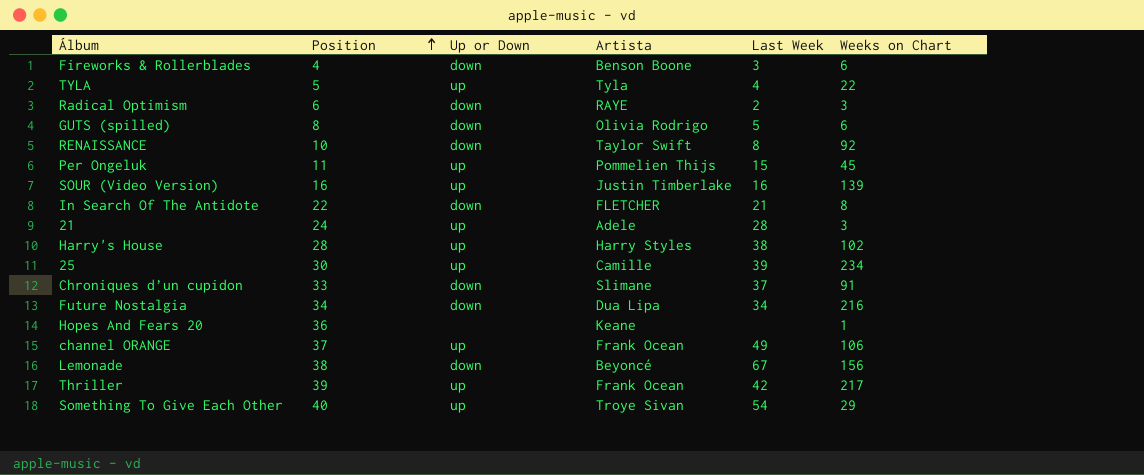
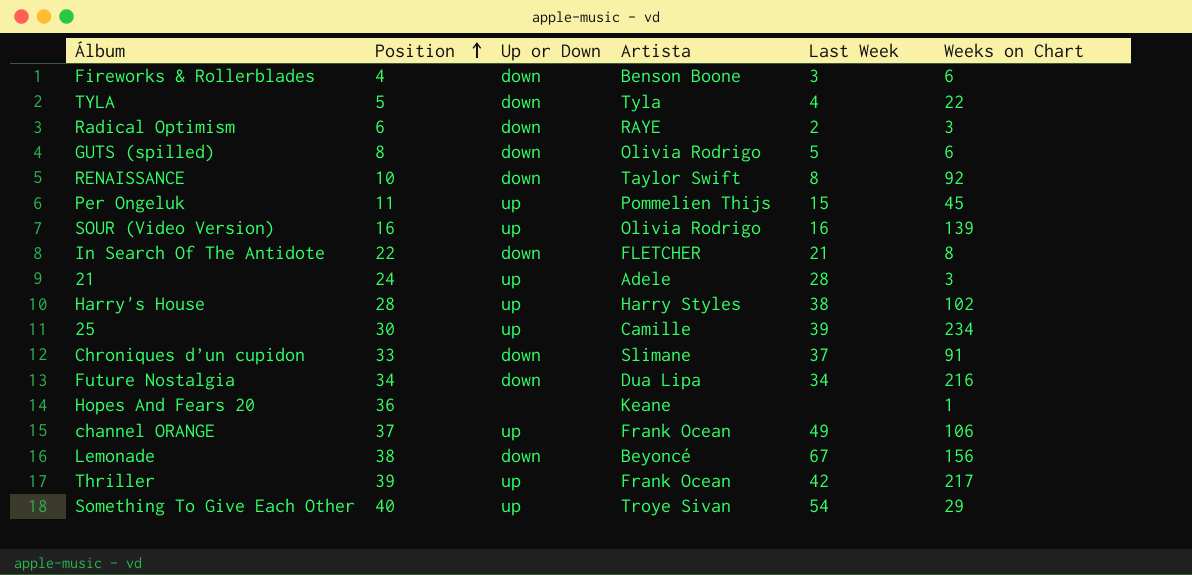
TYLA | Up or Down: up -> down
SOUR (Video Version) | Artista: Justin Timberlake -> Olivia Rodrigo

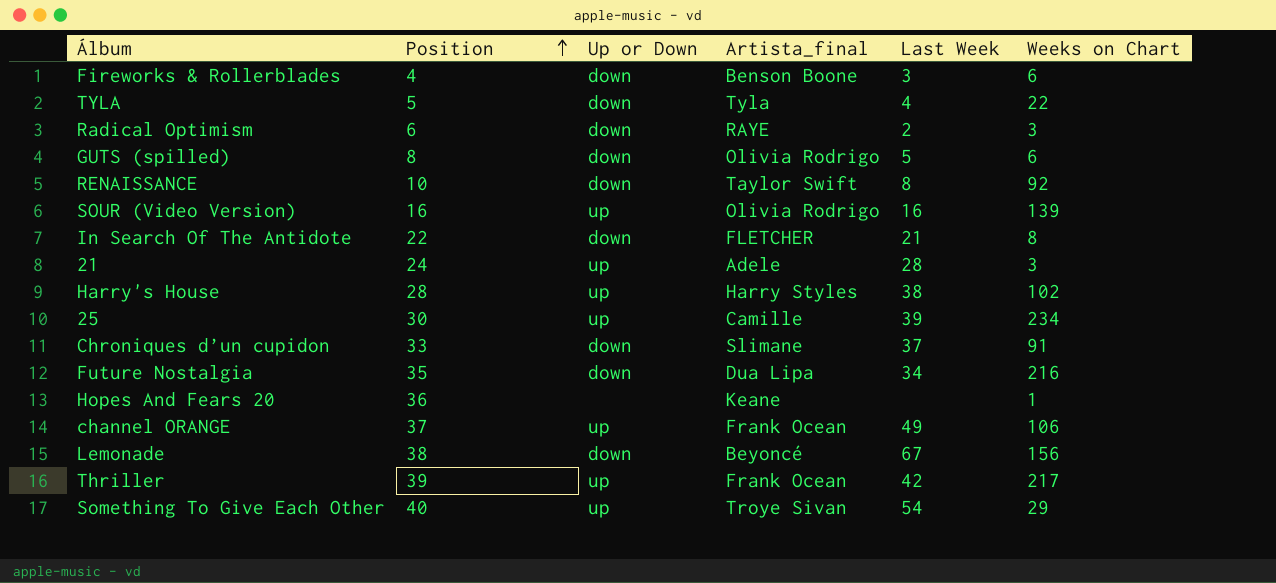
column name: Artista -> Artista_final
row Per Ongeluk: 11 | up | Pommelien Thijs | 15 | 45 -> none
Future Nostalgia | Position: 34 -> 35

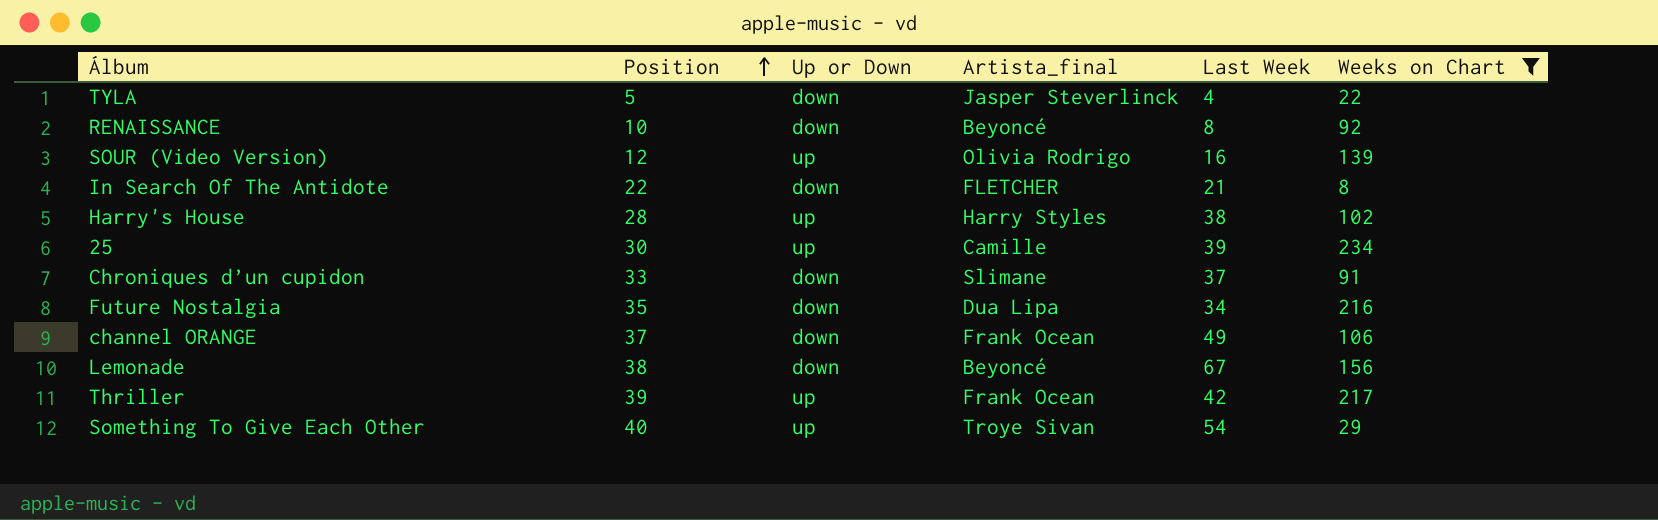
filter: none -> Weeks on Chart >= 8
TYLA | Artista_final: Tyla -> Jasper Steverlinck
RENAISSANCE | Artista_final: Taylor Swift -> Beyoncé
SOUR (Video Version) | Position: 16 -> 12
channel ORANGE | Up or Down: up -> down

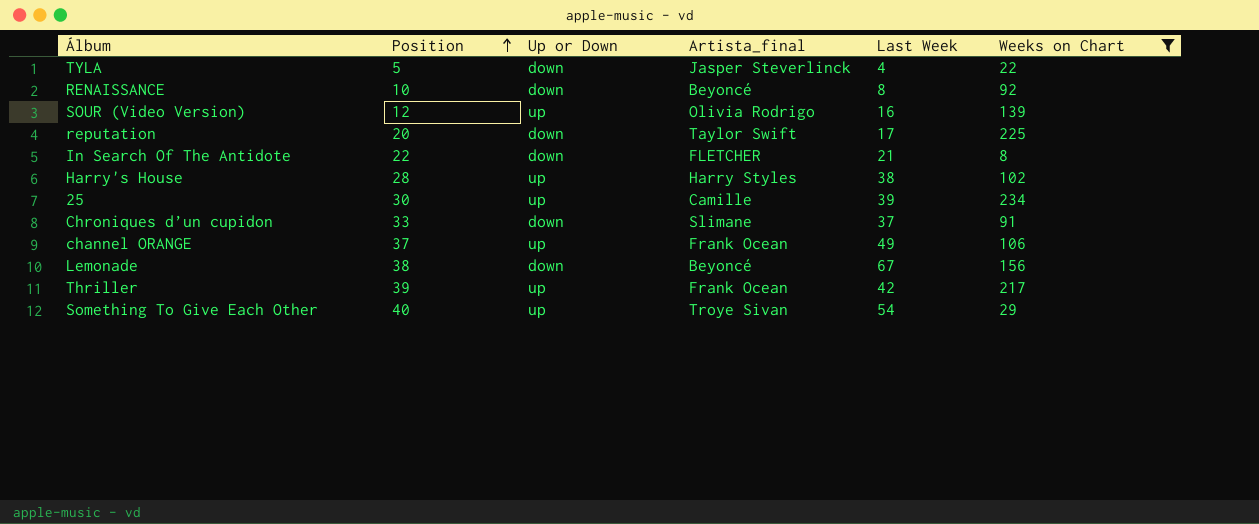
row Future Nostalgia: 35 | down | Dua Lipa | 34 | 216 -> none
row reputation: none -> 20 | down | Taylor Swift | 17 | 225
channel ORANGE | Up or Down: down -> up

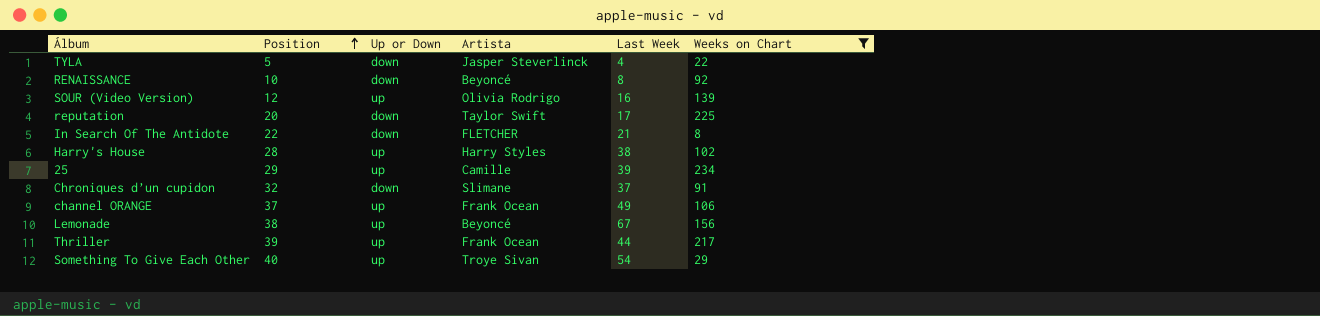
column name: Artista_final -> Artista
25 | Position: 30 -> 29
Chroniques d’un cupidon | Position: 33 -> 32
Lemonade | Up or Down: down -> up
Thriller | Last Week: 42 -> 44

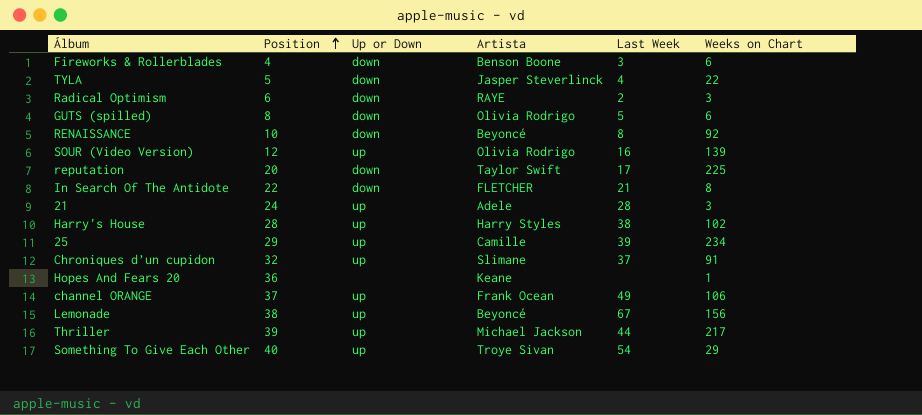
filter: Weeks on Chart >= 8 -> none
Chroniques d’un cupidon | Up or Down: down -> up
Thriller | Artista: Frank Ocean -> Michael Jackson

